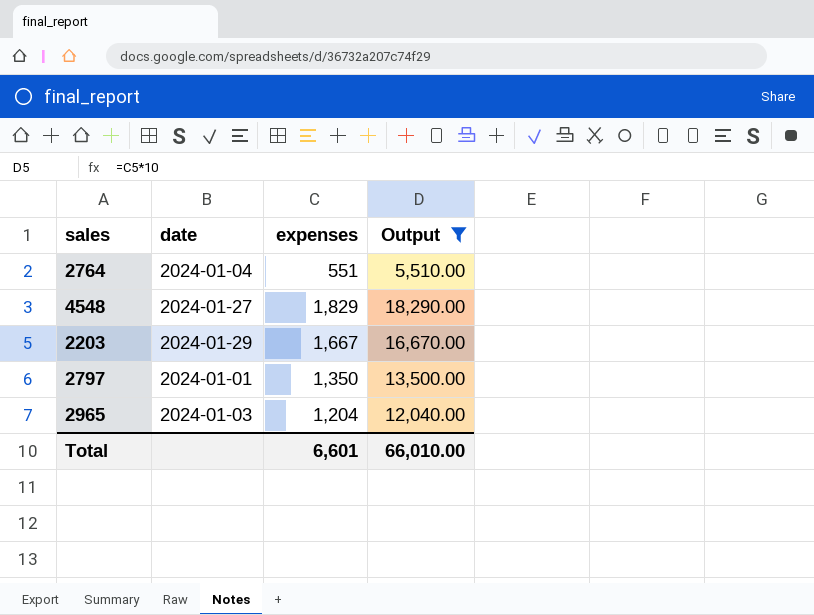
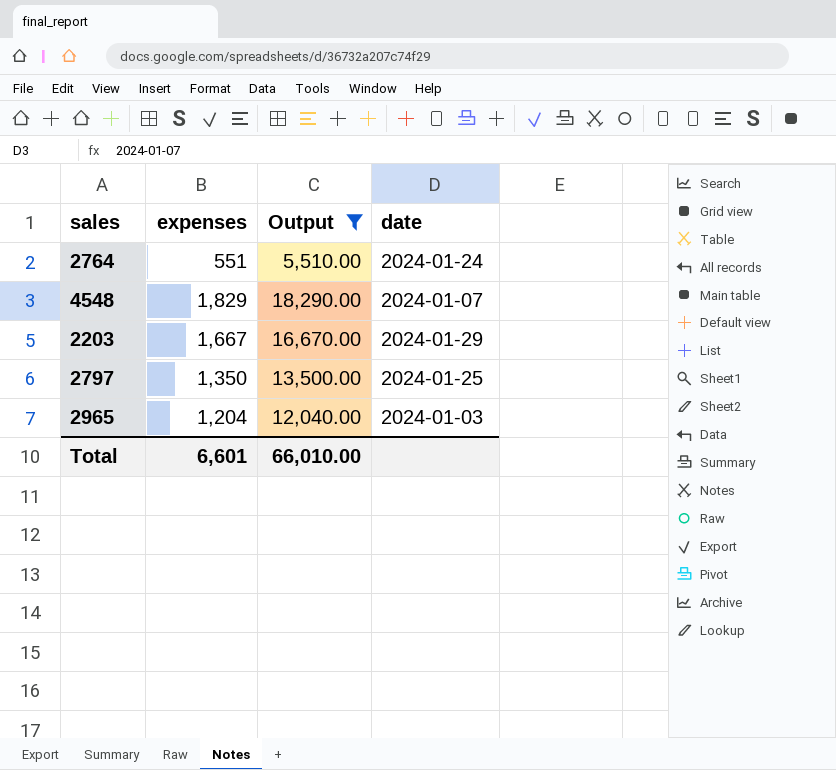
column date | position: 2 -> 4
2764 | date: 2024-01-04 -> 2024-01-24
4548 | date: 2024-01-27 -> 2024-01-07
2797 | date: 2024-01-01 -> 2024-01-25

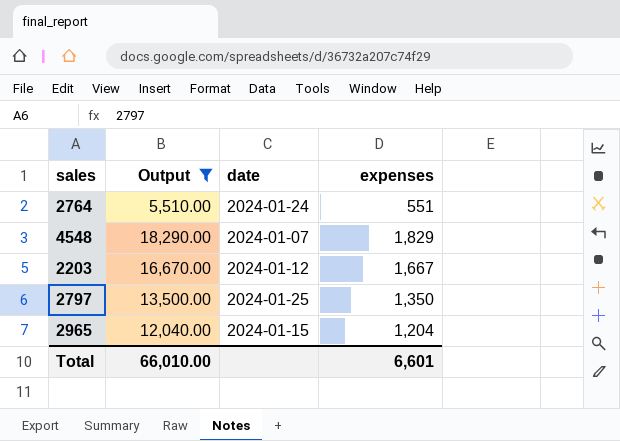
column expenses | position: 2 -> 4
2203 | date: 2024-01-29 -> 2024-01-12
2965 | date: 2024-01-03 -> 2024-01-15

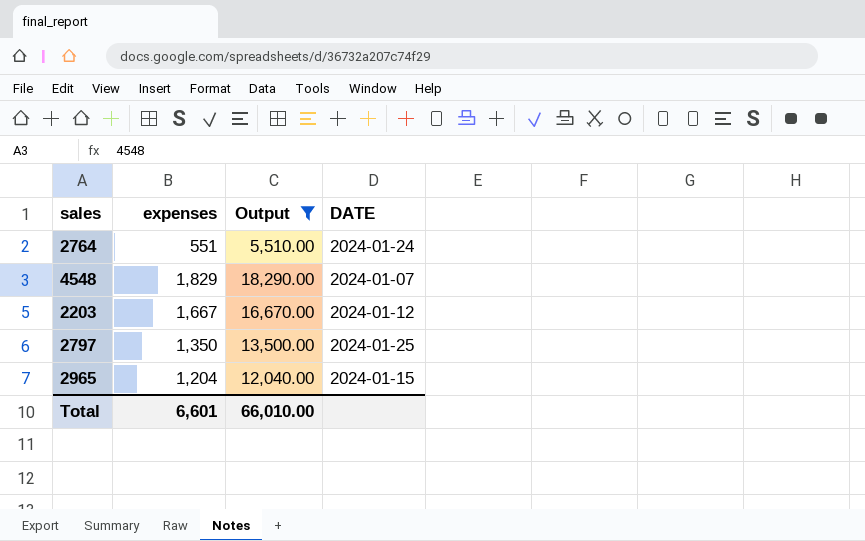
column expenses | position: 4 -> 2
column name: date -> DATE

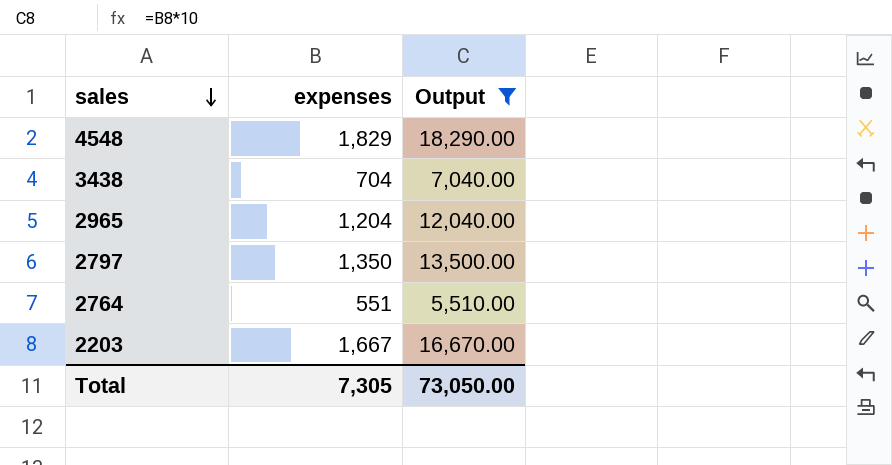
row order: none -> sales descending
column DATE | position: 4 -> none
row 3438: none -> 704 | 7,040.00
Total | expenses: 6,601 -> 7,305
Total | Output: 66,010.00 -> 73,050.00

